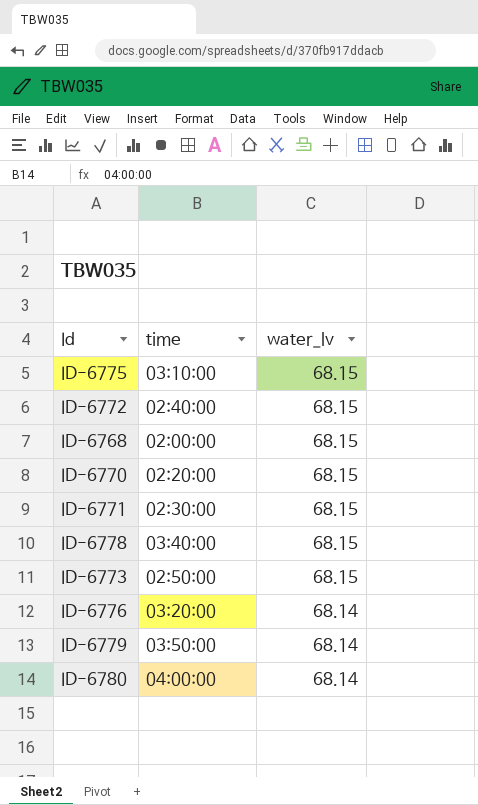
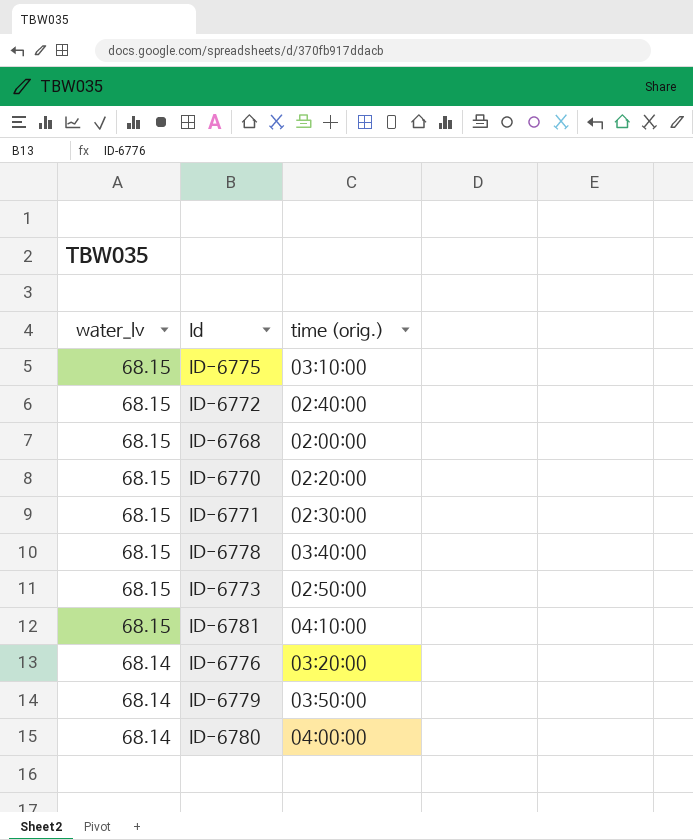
column water_lv | position: 3 -> 1
column name: time -> time (orig.)
row ID-6781: none -> 68.15 | 04:10:00

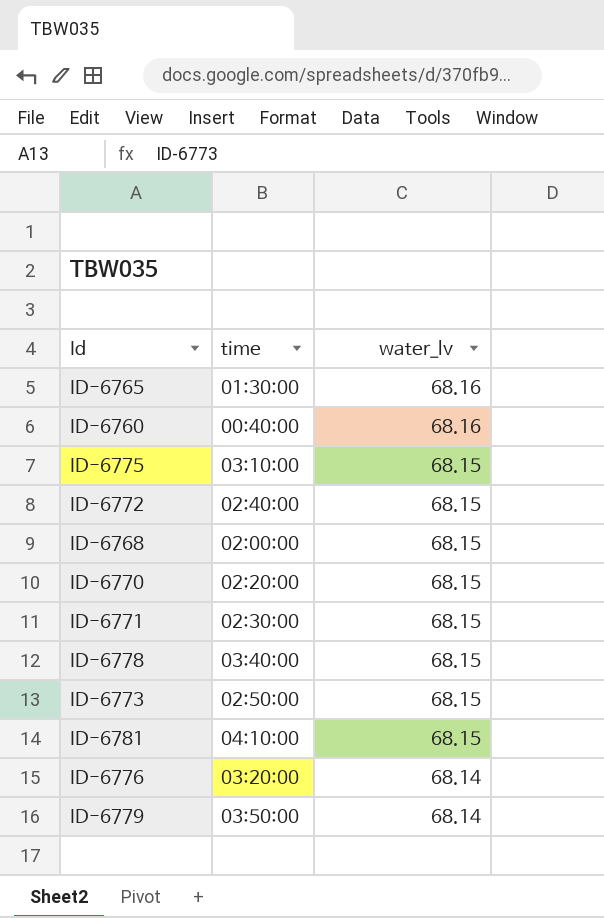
column name: time (orig.) -> time
column water_lv | position: 1 -> 3
row ID-6780: 68.14 | 04:00:00 -> none
row ID-6765: none -> 01:30:00 | 68.16
row ID-6760: none -> 00:40:00 | 68.16

